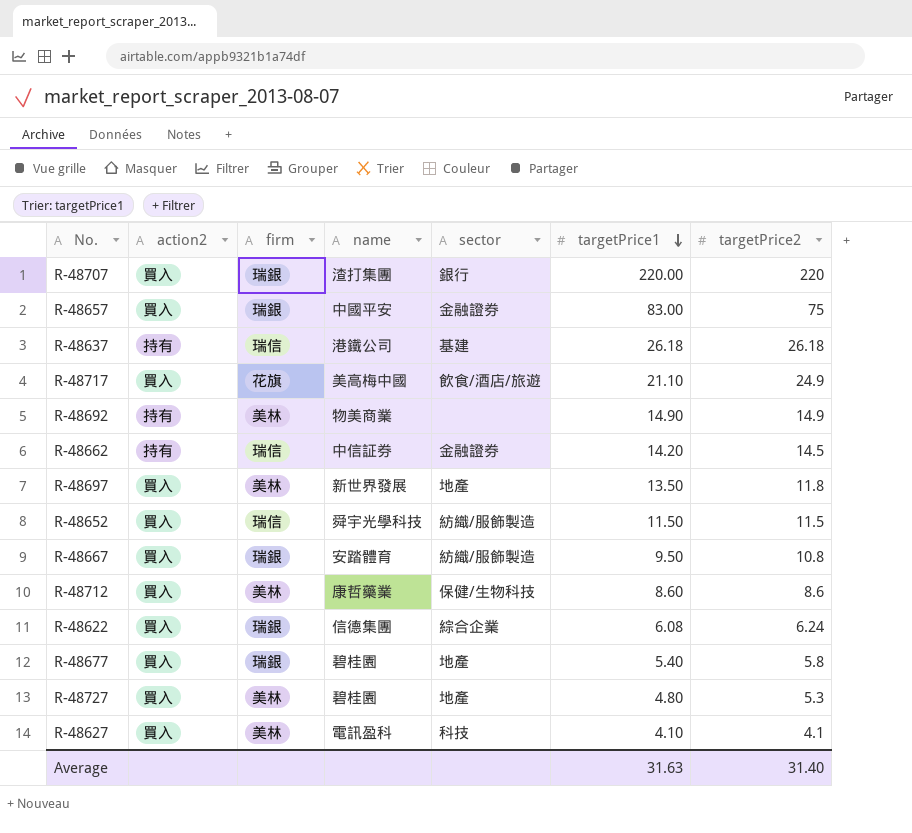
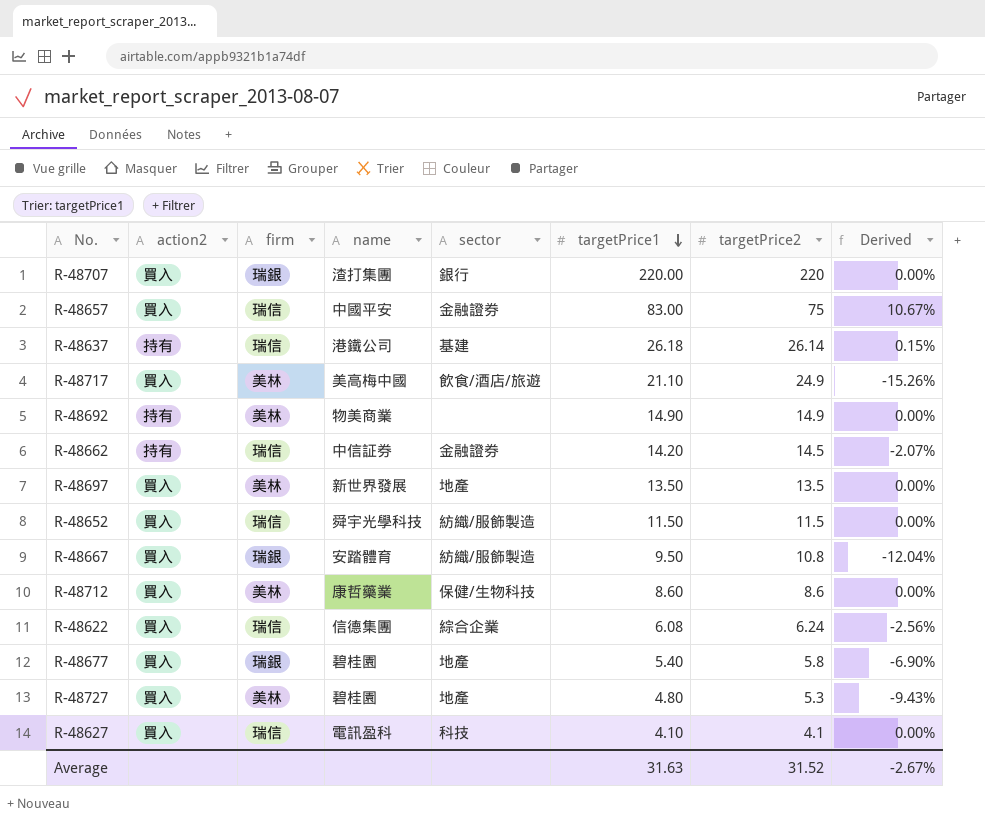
column Derived | formula: none -> ([targetPrice1] - [targetPrice2]) / [targetPrice2]
R-48657 | firm: 瑞銀 -> 瑞信
R-48637 | targetPrice2: 26.18 -> 26.14
R-48717 | firm: 花旗 -> 美林
R-48697 | targetPrice2: 11.8 -> 13.5
R-48622 | firm: 瑞銀 -> 瑞信
R-48627 | firm: 美林 -> 瑞信
Average | targetPrice2: 31.40 -> 31.52

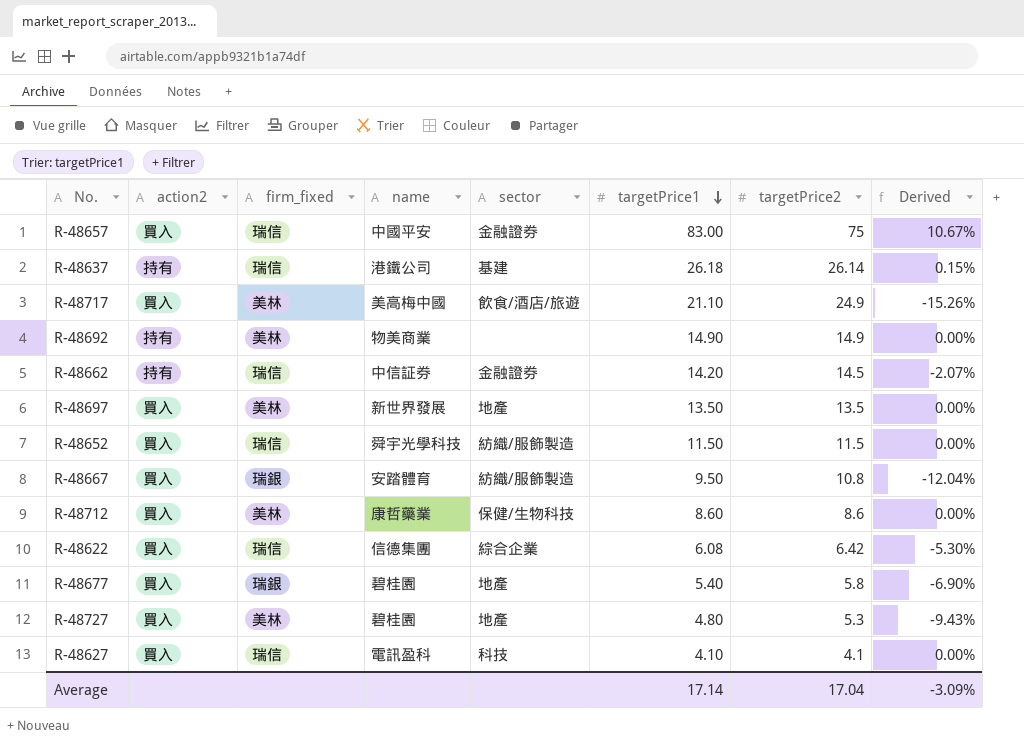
column name: firm -> firm_fixed
row R-48707: 買入 | 瑞銀 | 渣打集團 | 銀行 | 220.00 | 220 | 0.00% -> none
R-48622 | targetPrice2: 6.24 -> 6.42
R-48622 | Derived: -2.56% -> -5.30%
Average | targetPrice1: 31.63 -> 17.14
Average | targetPrice2: 31.52 -> 17.04
Average | Derived: -2.67% -> -3.09%

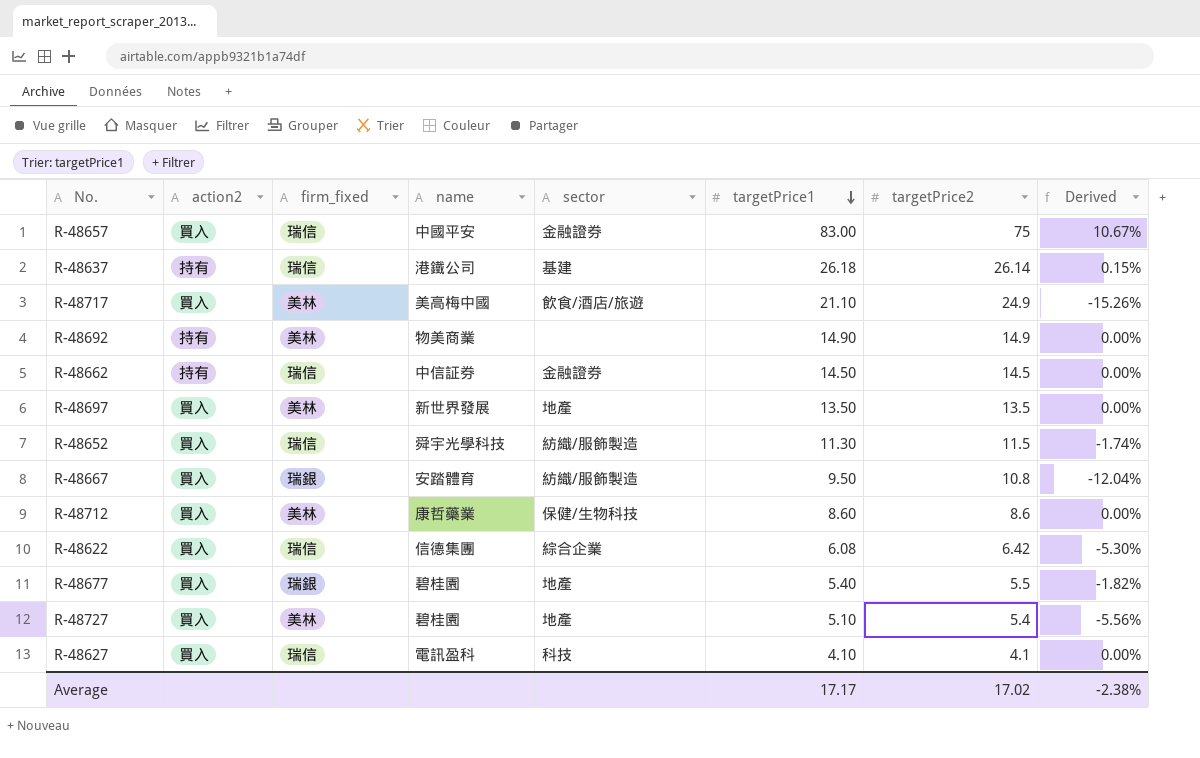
R-48662 | targetPrice1: 14.20 -> 14.50
R-48662 | Derived: -2.07% -> 0.00%
R-48652 | targetPrice1: 11.50 -> 11.30
R-48652 | Derived: 0.00% -> -1.74%
R-48677 | targetPrice2: 5.8 -> 5.5
R-48677 | Derived: -6.90% -> -1.82%
R-48727 | targetPrice1: 4.80 -> 5.10
R-48727 | targetPrice2: 5.3 -> 5.4
R-48727 | Derived: -9.43% -> -5.56%
Average | targetPrice1: 17.14 -> 17.17
Average | targetPrice2: 17.04 -> 17.02
Average | Derived: -3.09% -> -2.38%

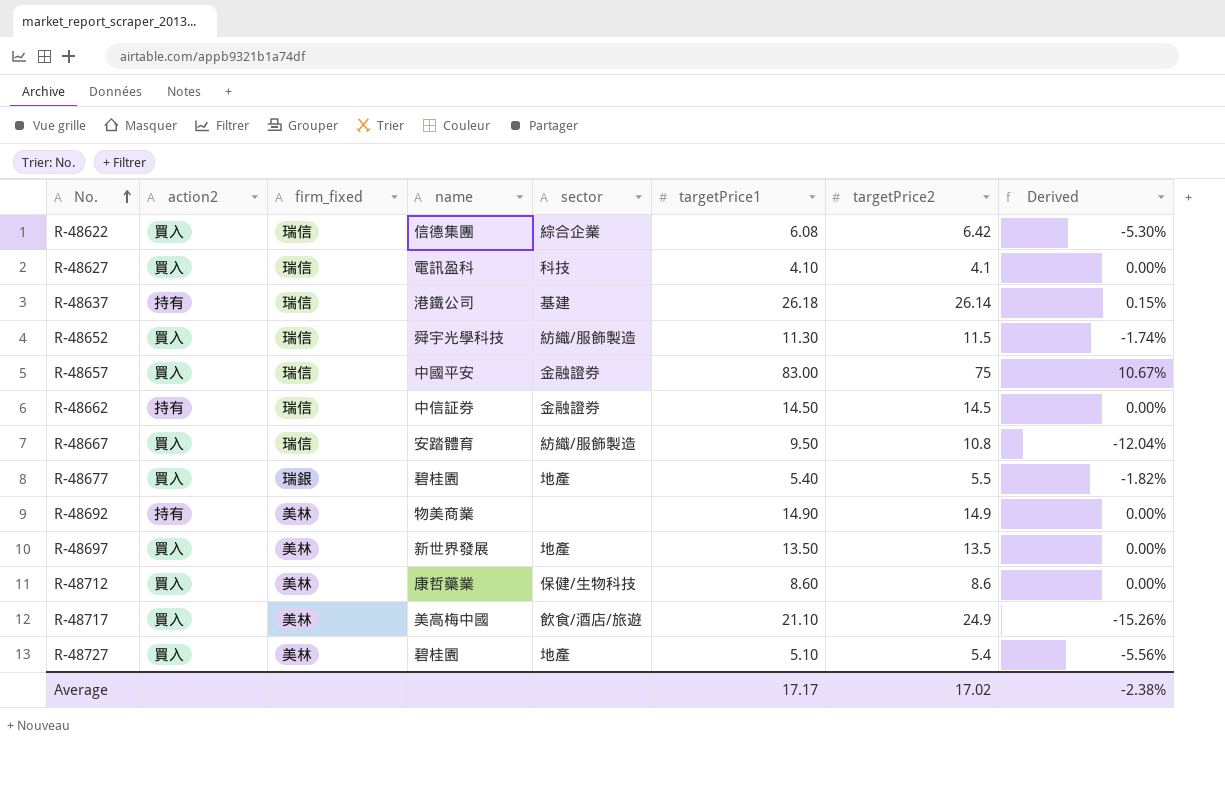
row order: targetPrice1 descending -> No. ascending
R-48667 | firm_fixed: 瑞銀 -> 瑞信

